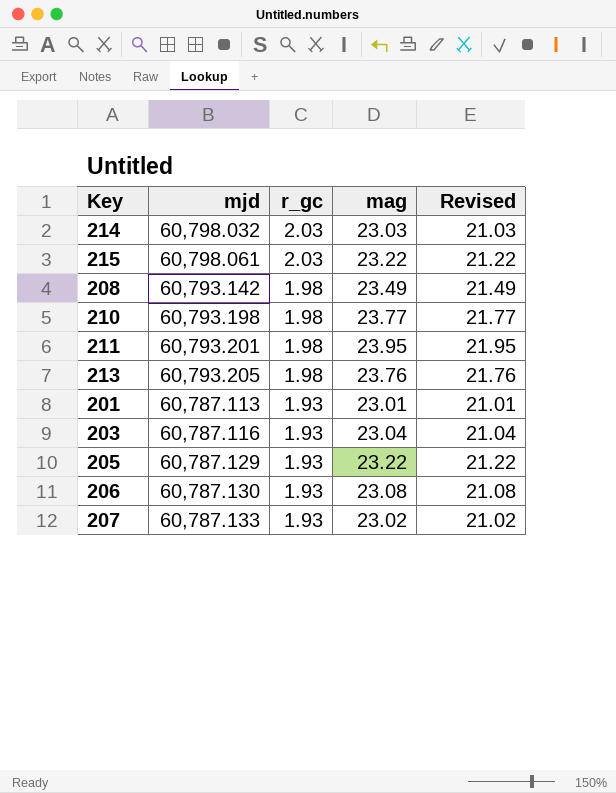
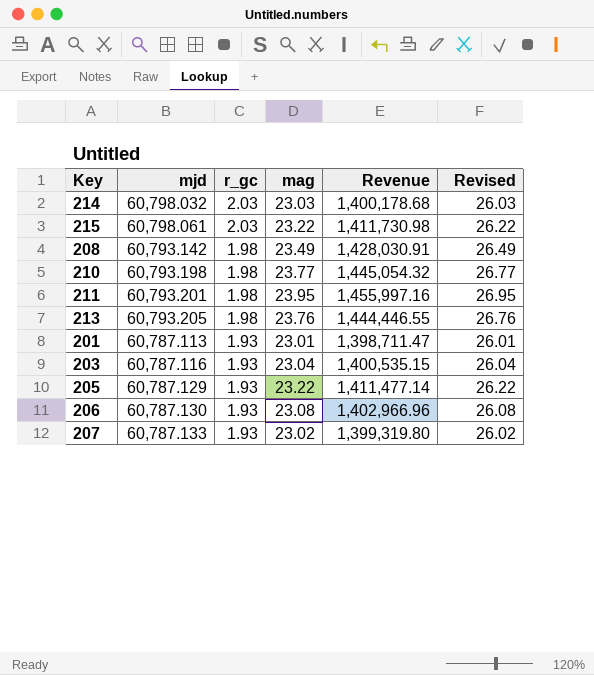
column Revenue | formula: none -> [mjd] * [mag]
column Revised | formula: [mag] - 2 -> [mag] + 3

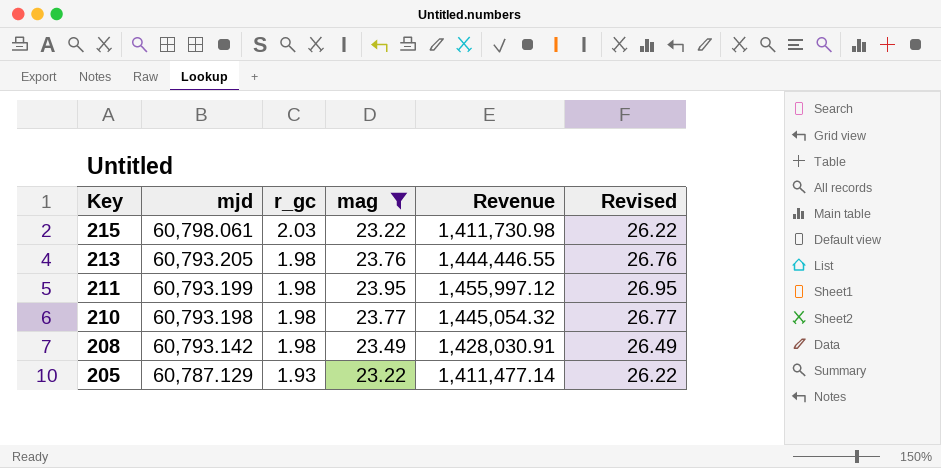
filter: none -> mag >= 23.22
row order: r_gc descending -> Key descending
211 | mjd: 60,793.201 -> 60,793.199
211 | Revenue: 1,455,997.16 -> 1,455,997.12

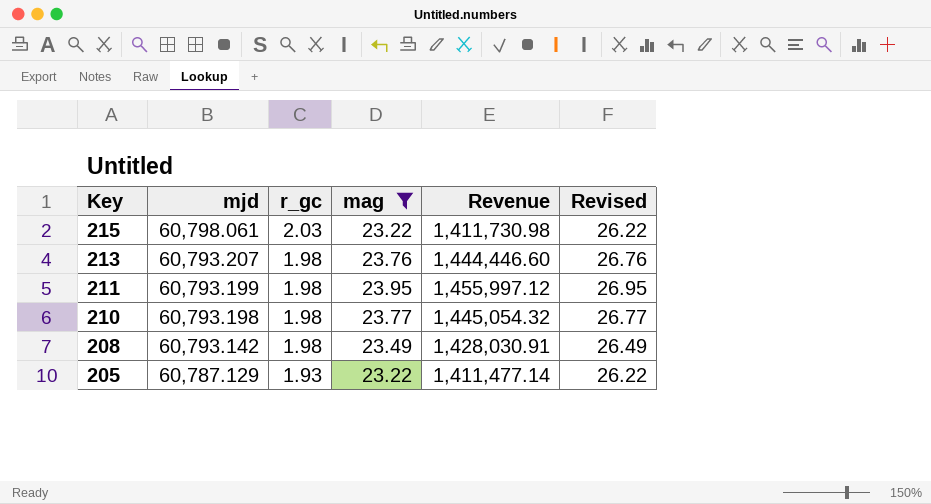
213 | mjd: 60,793.205 -> 60,793.207
213 | Revenue: 1,444,446.55 -> 1,444,446.60

